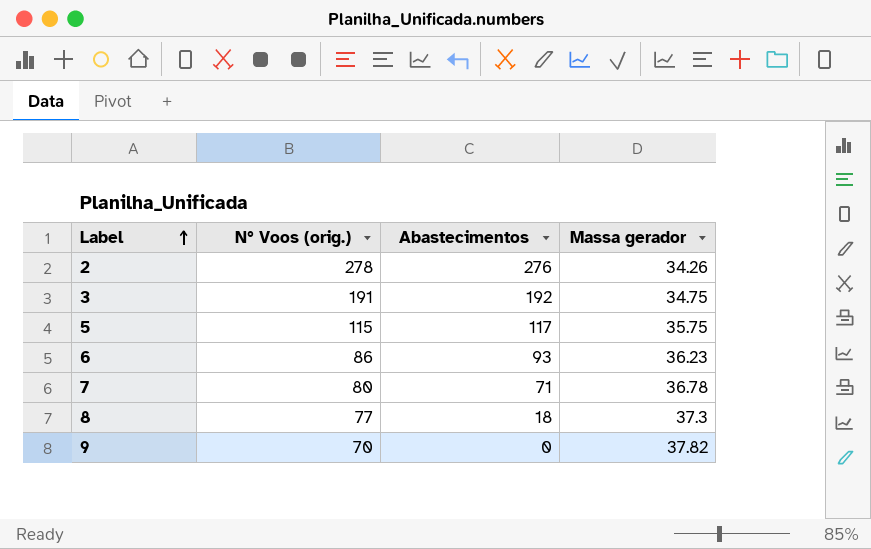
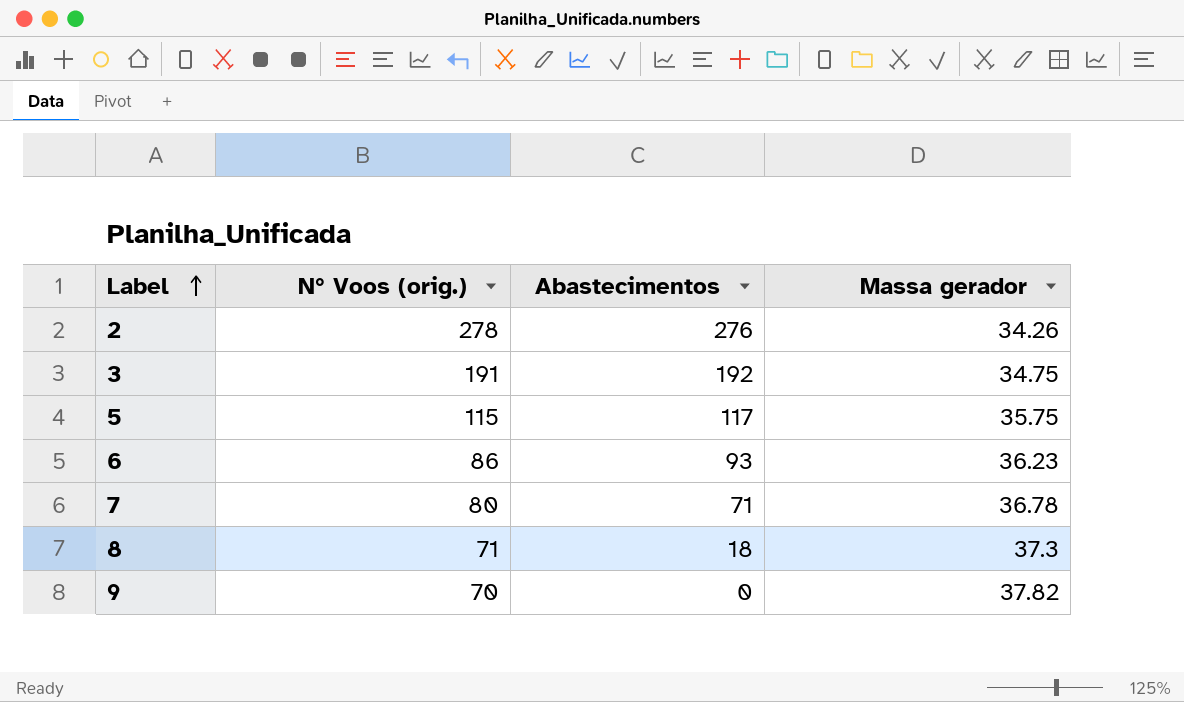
8 | N° Voos (orig.): 77 -> 71

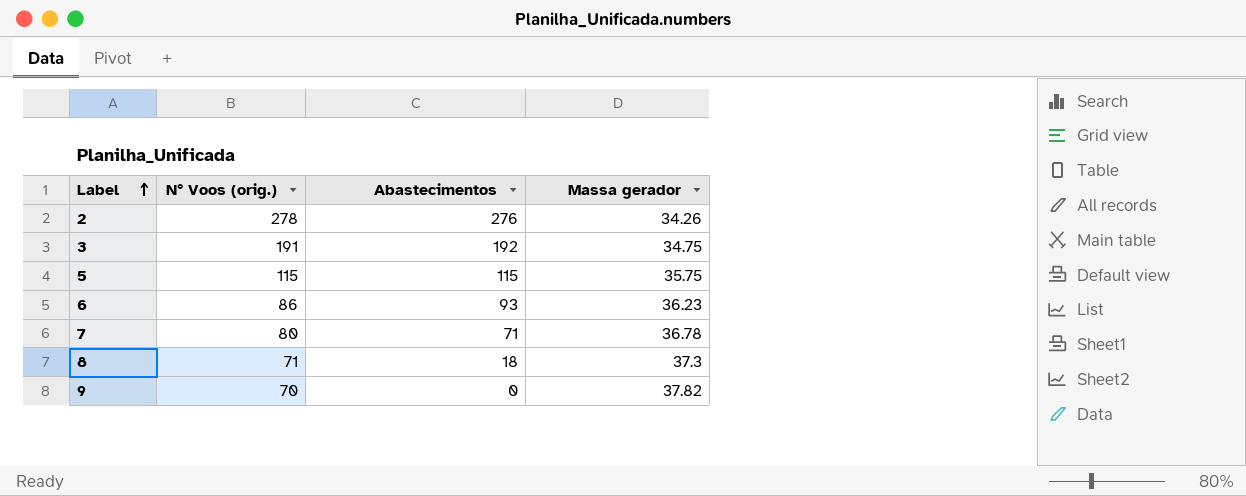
5 | Abastecimentos: 117 -> 115

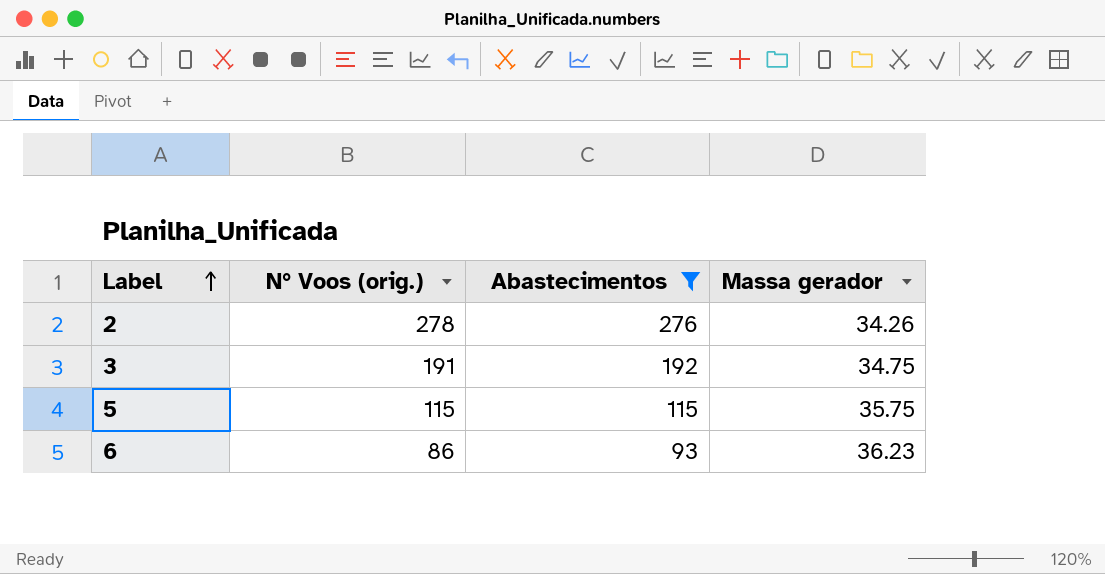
filter: none -> Abastecimentos >= 93

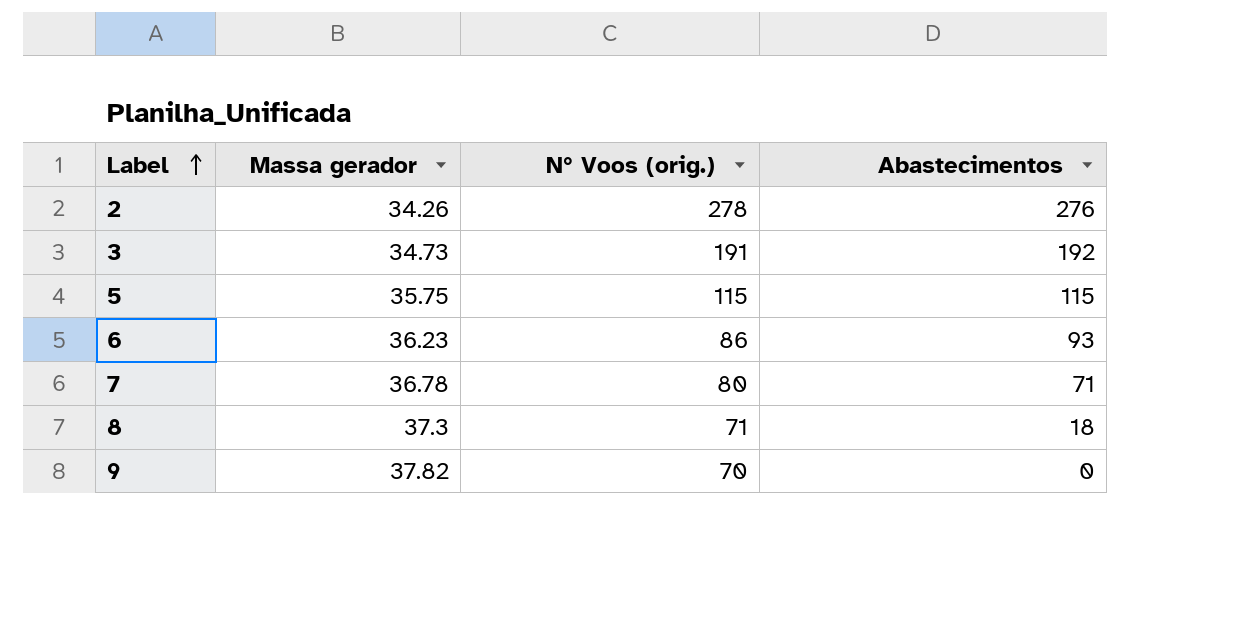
filter: Abastecimentos >= 93 -> none
column Massa gerador | position: 4 -> 2
3 | Massa gerador: 34.75 -> 34.73

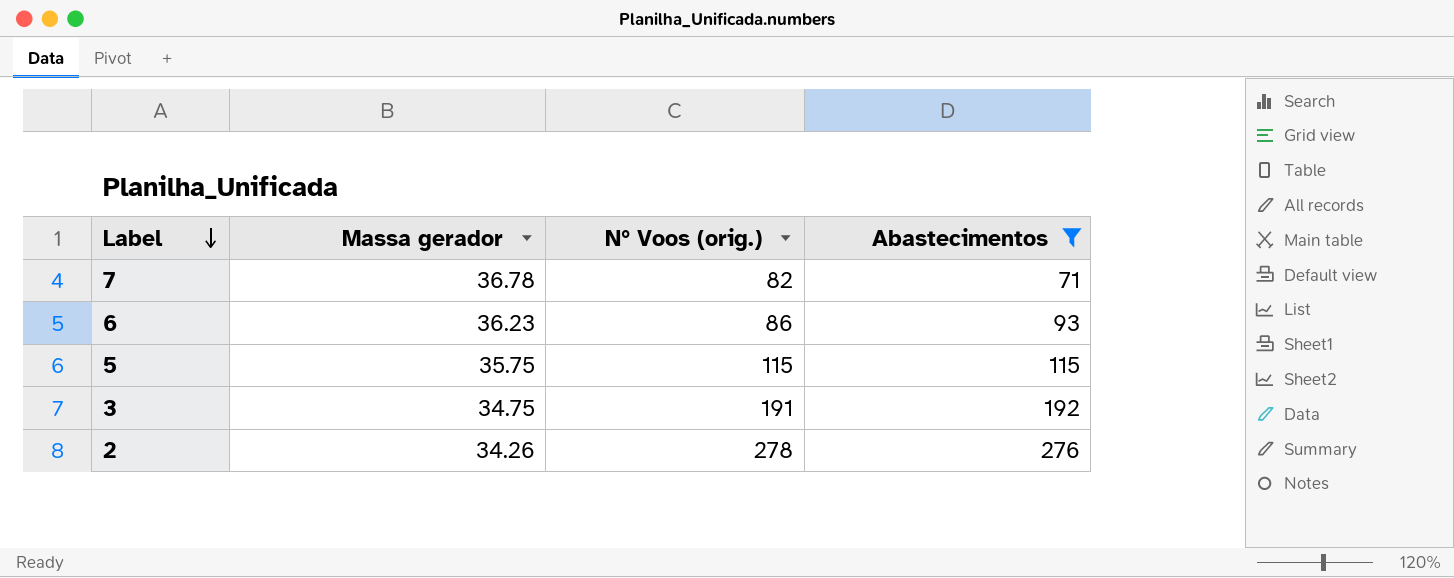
filter: none -> Abastecimentos >= 71
row order: Label ascending -> Label descending
7 | N° Voos (orig.): 80 -> 82
3 | Massa gerador: 34.73 -> 34.75

